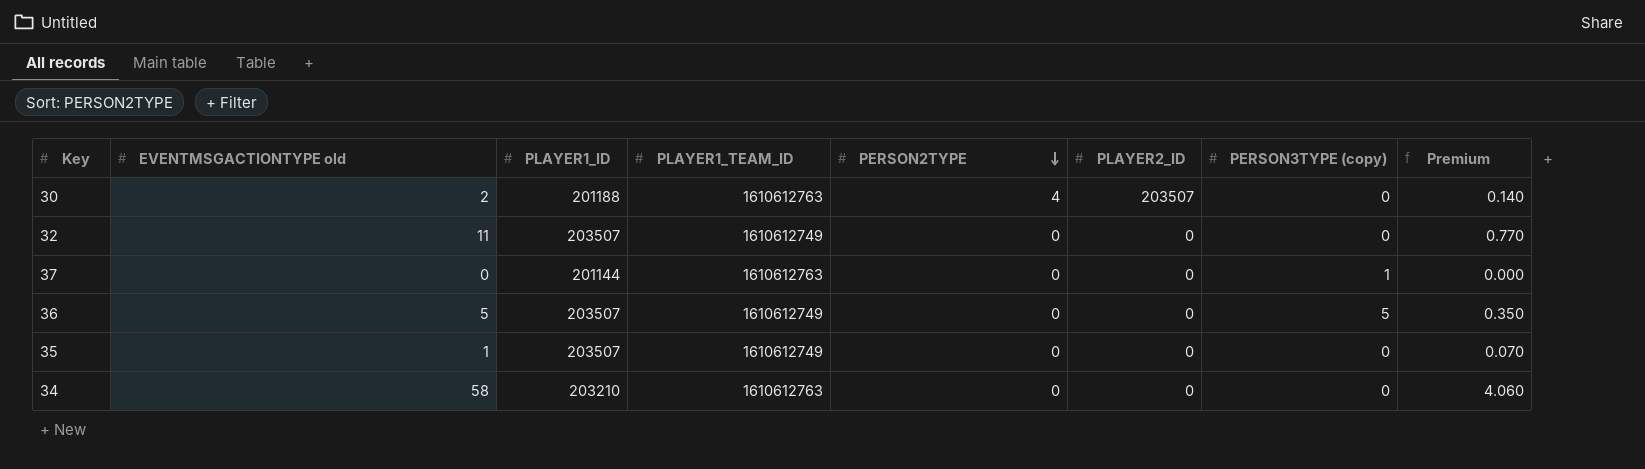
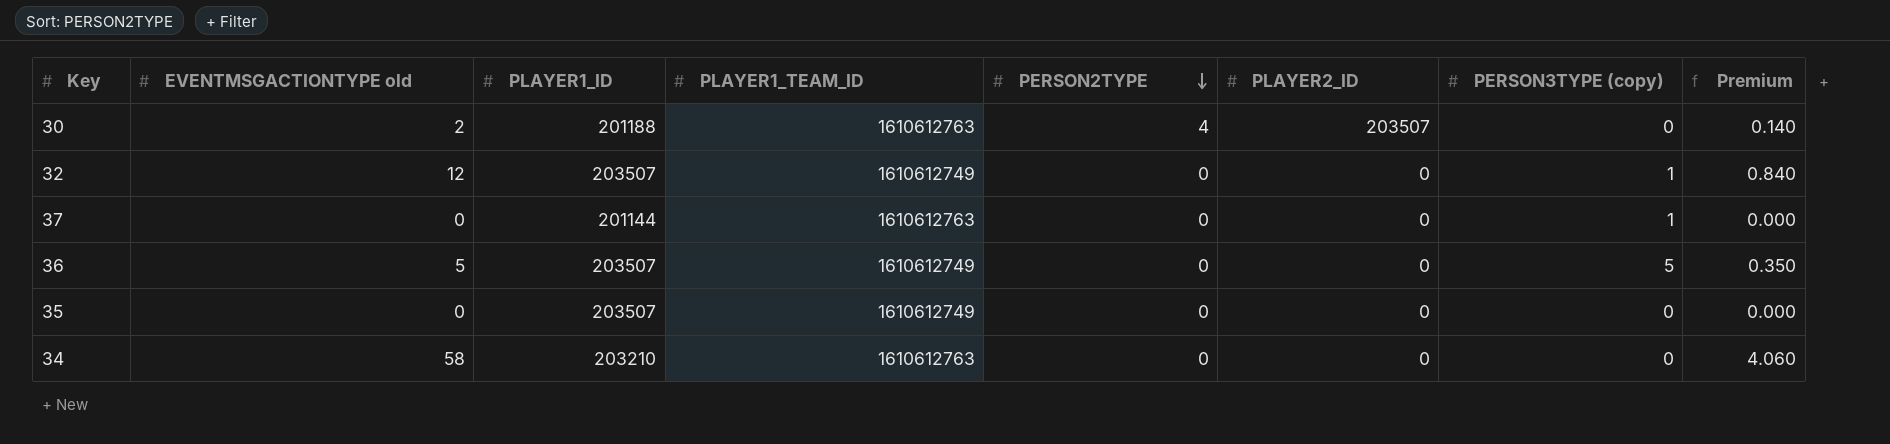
32 | EVENTMSGACTIONTYPE old: 11 -> 12
32 | PERSON3TYPE (copy): 0 -> 1
32 | Premium: 0.770 -> 0.840
35 | EVENTMSGACTIONTYPE old: 1 -> 0
35 | Premium: 0.070 -> 0.000

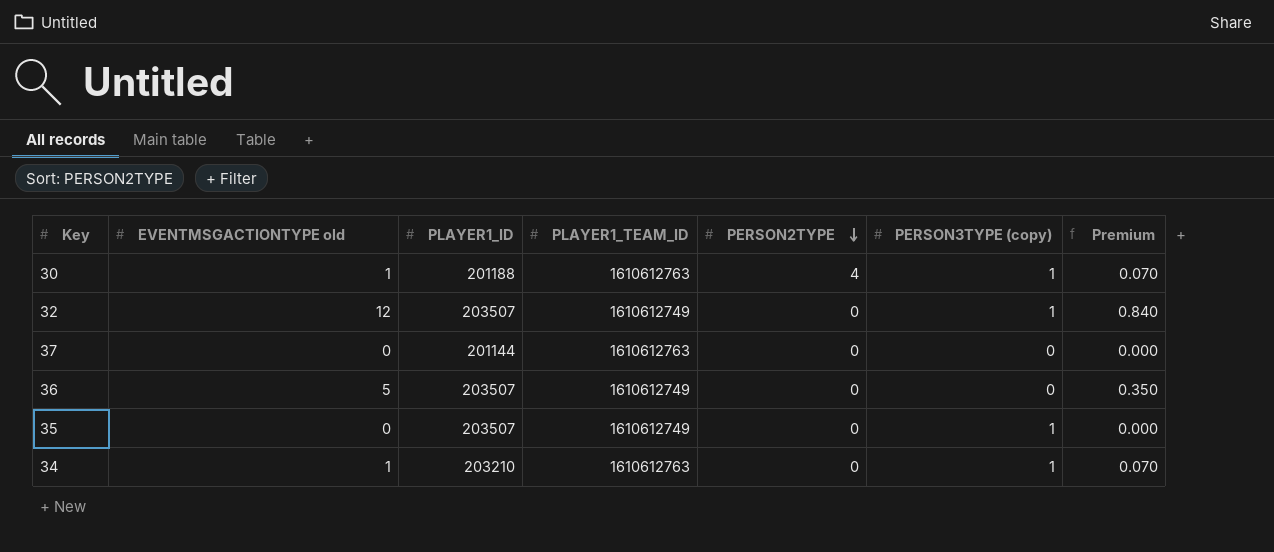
column PLAYER2_ID | position: 6 -> none
30 | EVENTMSGACTIONTYPE old: 2 -> 1
30 | PERSON3TYPE (copy): 0 -> 1
30 | Premium: 0.140 -> 0.070
37 | PERSON3TYPE (copy): 1 -> 0
36 | PERSON3TYPE (copy): 5 -> 0
35 | PERSON3TYPE (copy): 0 -> 1
34 | EVENTMSGACTIONTYPE old: 58 -> 1
34 | PERSON3TYPE (copy): 0 -> 1
34 | Premium: 4.060 -> 0.070

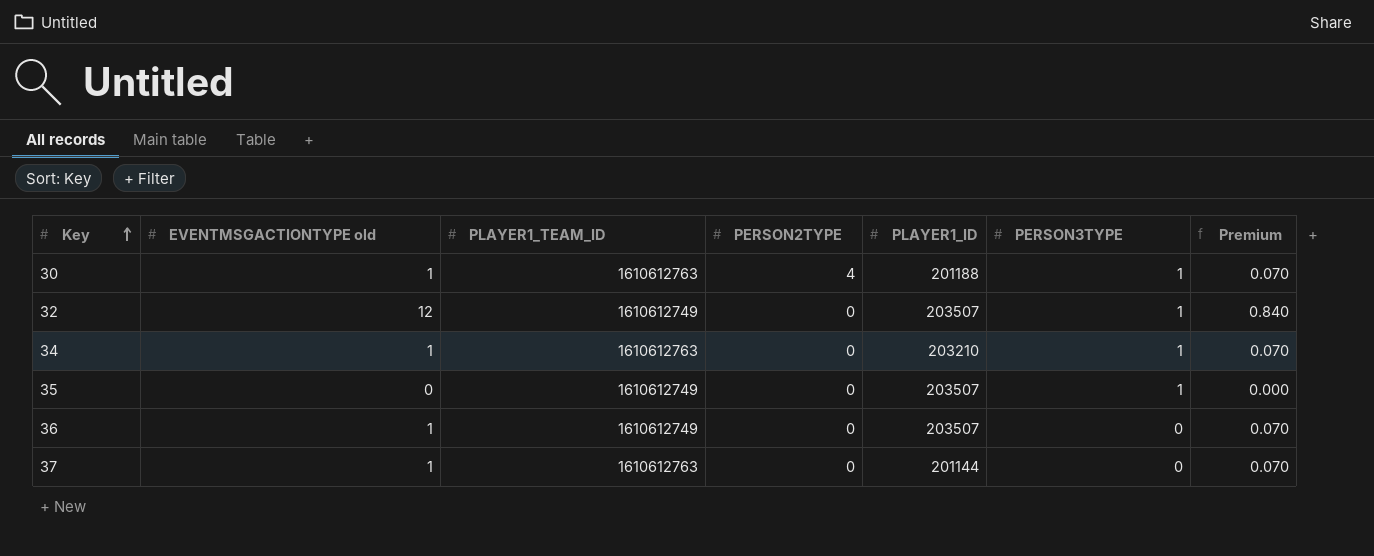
row order: PERSON2TYPE descending -> Key ascending
column PLAYER1_ID | position: 3 -> 5
column name: PERSON3TYPE (copy) -> PERSON3TYPE
36 | EVENTMSGACTIONTYPE old: 5 -> 1
36 | Premium: 0.350 -> 0.070
37 | EVENTMSGACTIONTYPE old: 0 -> 1
37 | Premium: 0.000 -> 0.070

